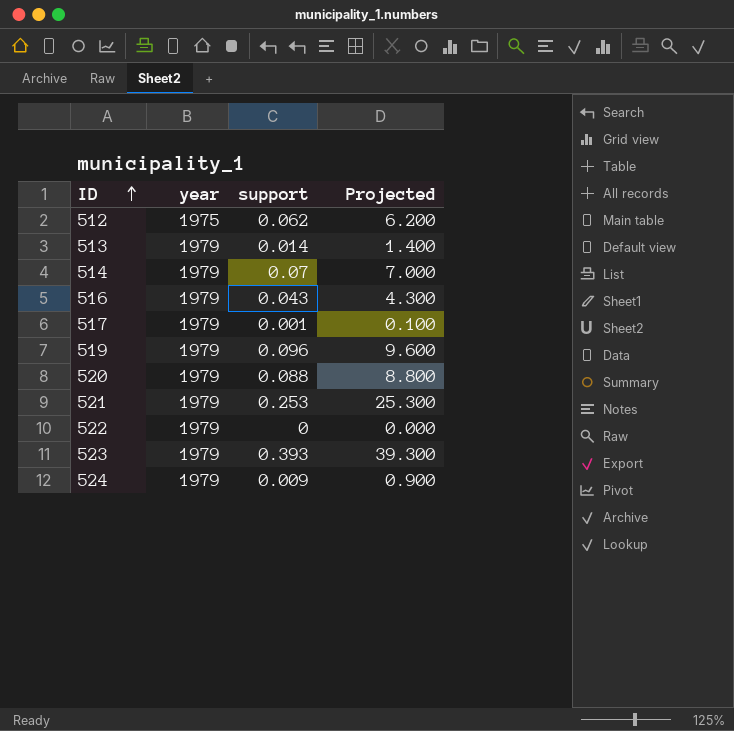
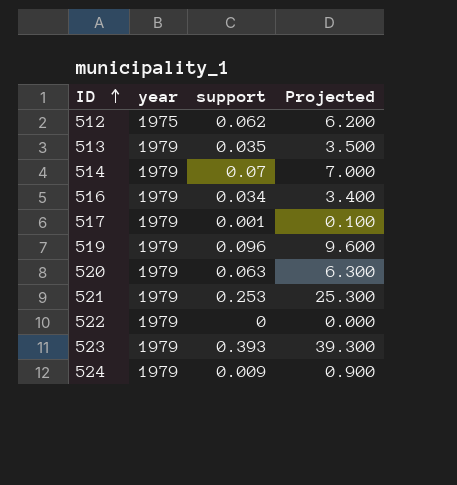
513 | support: 0.014 -> 0.035
513 | Projected: 1.400 -> 3.500
516 | support: 0.043 -> 0.034
516 | Projected: 4.300 -> 3.400
520 | support: 0.088 -> 0.063
520 | Projected: 8.800 -> 6.300

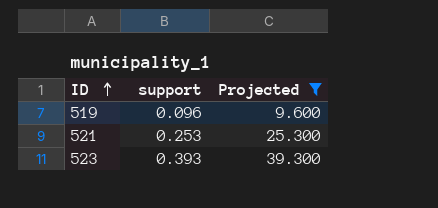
filter: none -> Projected >= 9.600
column year | position: 2 -> none

